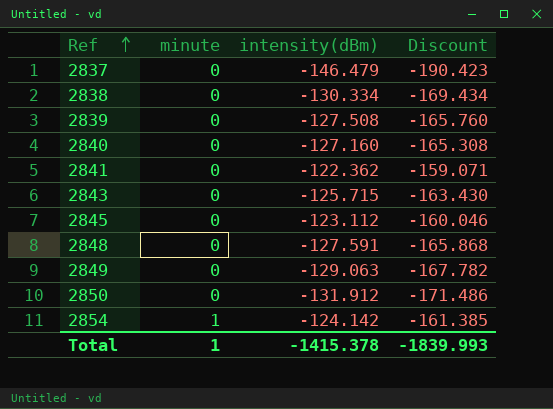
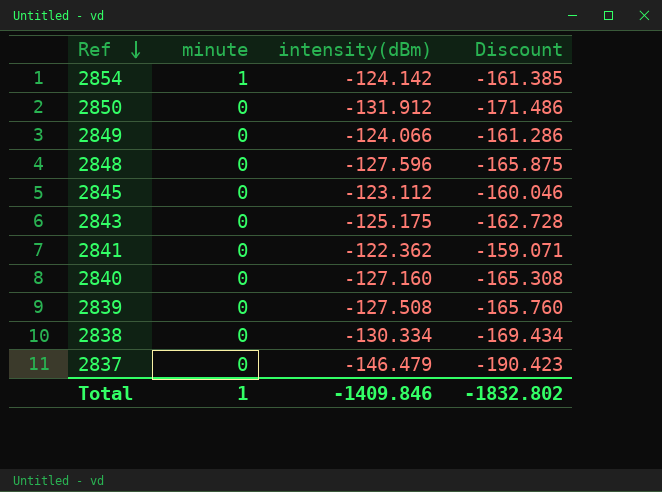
row order: Ref ascending -> Ref descending
2849 | intensity(dBm): -129.063 -> -124.066
2849 | Discount: -167.782 -> -161.286
2848 | intensity(dBm): -127.591 -> -127.596
2848 | Discount: -165.868 -> -165.875
2843 | intensity(dBm): -125.715 -> -125.175
2843 | Discount: -163.430 -> -162.728
Total | intensity(dBm): -1415.378 -> -1409.846
Total | Discount: -1839.993 -> -1832.802

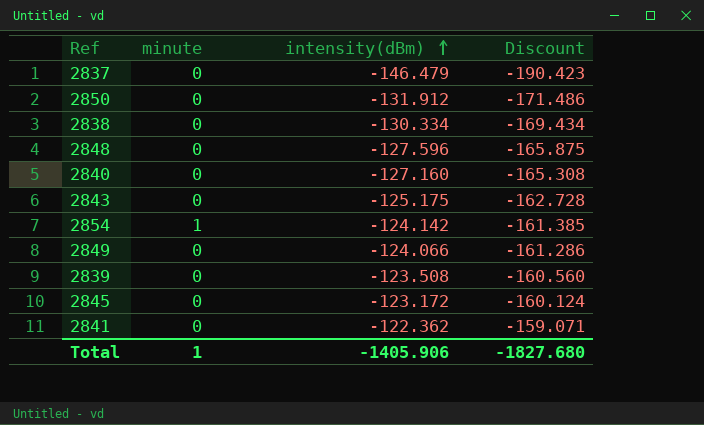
row order: Ref descending -> intensity(dBm) ascending
2839 | intensity(dBm): -127.508 -> -123.508
2839 | Discount: -165.760 -> -160.560
2845 | intensity(dBm): -123.112 -> -123.172
2845 | Discount: -160.046 -> -160.124
Total | intensity(dBm): -1409.846 -> -1405.906
Total | Discount: -1832.802 -> -1827.680

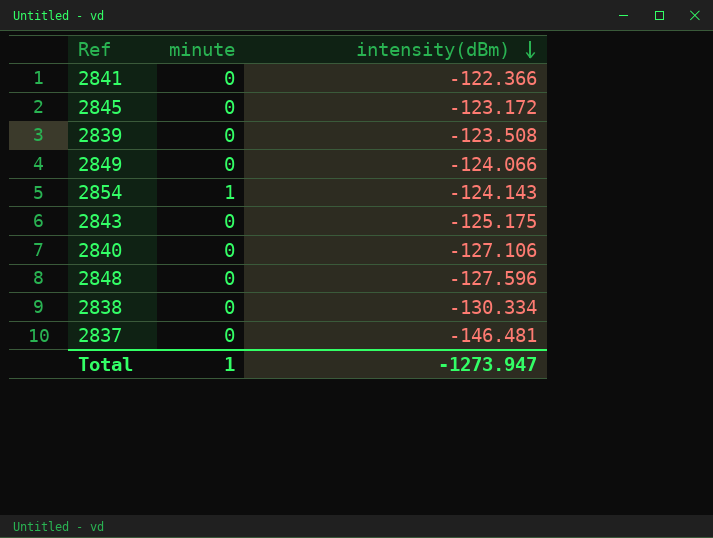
row order: intensity(dBm) ascending -> intensity(dBm) descending
column Discount | formula: [intensity(dBm)] * 1.3 -> none
row 2850: 0 | -131.912 | -171.486 -> none
2841 | intensity(dBm): -122.362 -> -122.366
2854 | intensity(dBm): -124.142 -> -124.143
2840 | intensity(dBm): -127.160 -> -127.106
2837 | intensity(dBm): -146.479 -> -146.481
Total | intensity(dBm): -1405.906 -> -1273.947

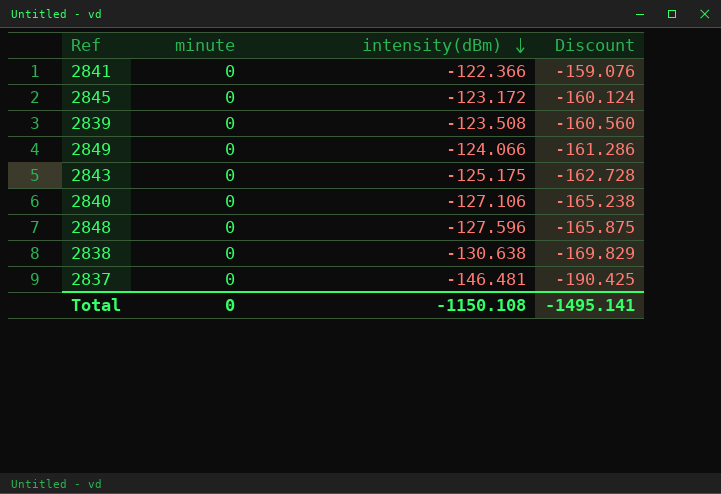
column Discount | formula: none -> [intensity(dBm)] * 1.3
row 2854: 1 | -124.143 -> none
2838 | intensity(dBm): -130.334 -> -130.638
Total | minute: 1 -> 0
Total | intensity(dBm): -1273.947 -> -1150.108

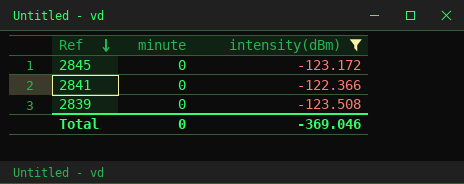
filter: none -> intensity(dBm) >= -123.508
row order: intensity(dBm) descending -> Ref descending
column Discount | formula: [intensity(dBm)] * 1.3 -> none
Total | intensity(dBm): -1150.108 -> -369.046

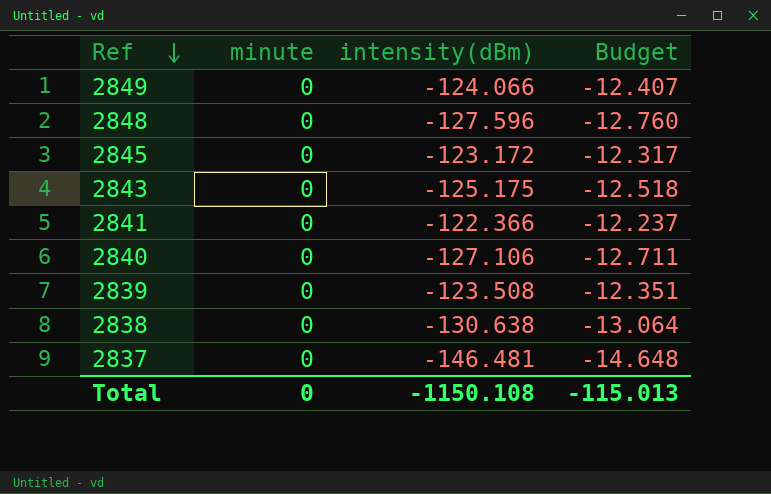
filter: intensity(dBm) >= -123.508 -> none
column Budget | formula: none -> [intensity(dBm)] * 0.1
Total | intensity(dBm): -369.046 -> -1150.108

